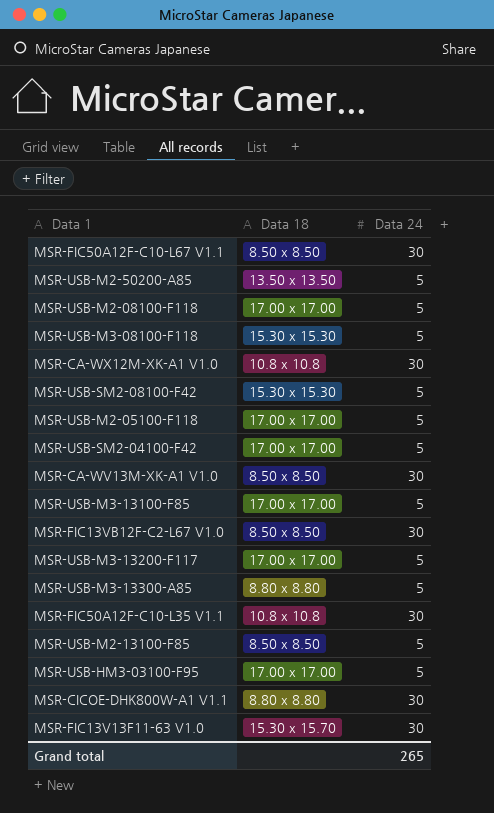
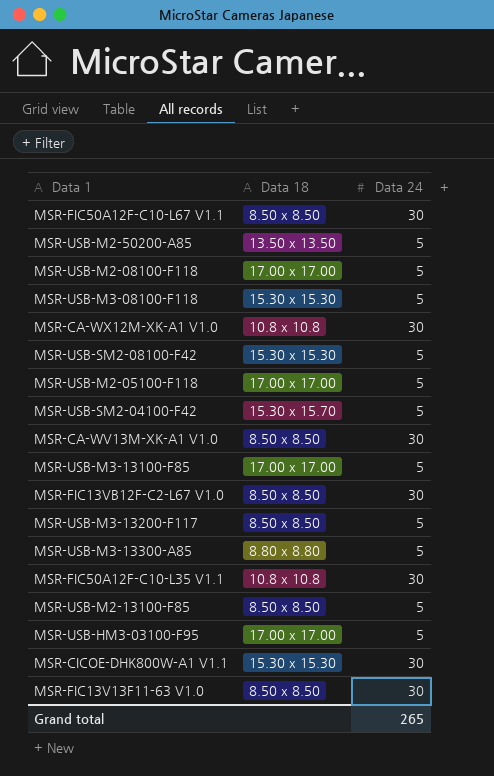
MSR-USB-SM2-04100-F42 | Data 18: 17.00 x 17.00 -> 15.30 x 15.70
MSR-USB-M3-13200-F117 | Data 18: 17.00 x 17.00 -> 8.50 x 8.50
MSR-CICOE-DHK800W-A1 V1.1 | Data 18: 8.80 x 8.80 -> 15.30 x 15.30
MSR-FIC13V13F11-63 V1.0 | Data 18: 15.30 x 15.70 -> 8.50 x 8.50

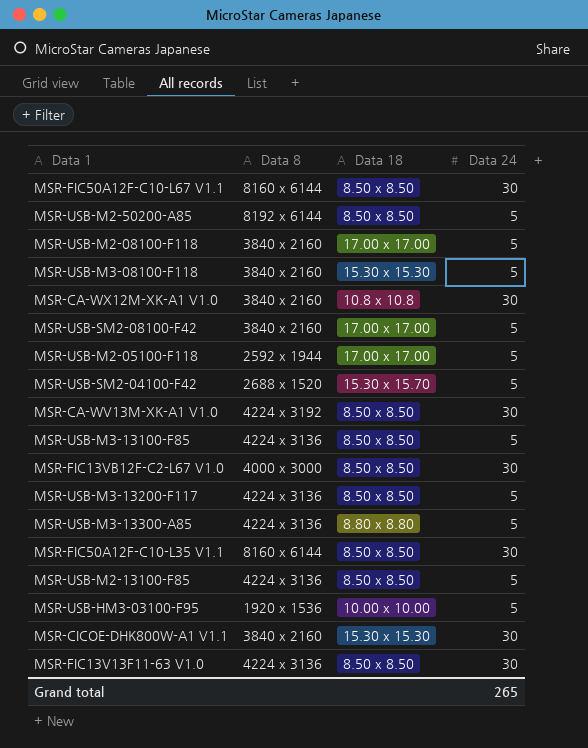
column Data 8 | position: none -> 2
MSR-USB-M2-50200-A85 | Data 18: 13.50 x 13.50 -> 8.50 x 8.50
MSR-USB-SM2-08100-F42 | Data 18: 15.30 x 15.30 -> 17.00 x 17.00
MSR-USB-M3-13100-F85 | Data 18: 17.00 x 17.00 -> 8.50 x 8.50
MSR-FIC50A12F-C10-L35 V1.1 | Data 18: 10.8 x 10.8 -> 8.50 x 8.50
MSR-USB-HM3-03100-F95 | Data 18: 17.00 x 17.00 -> 10.00 x 10.00

